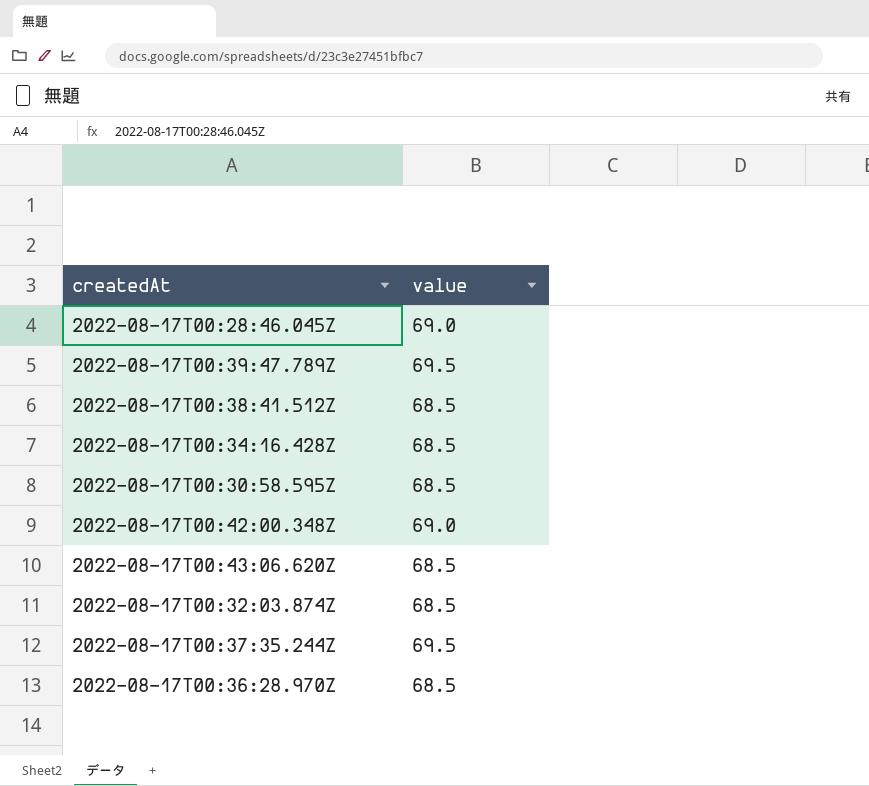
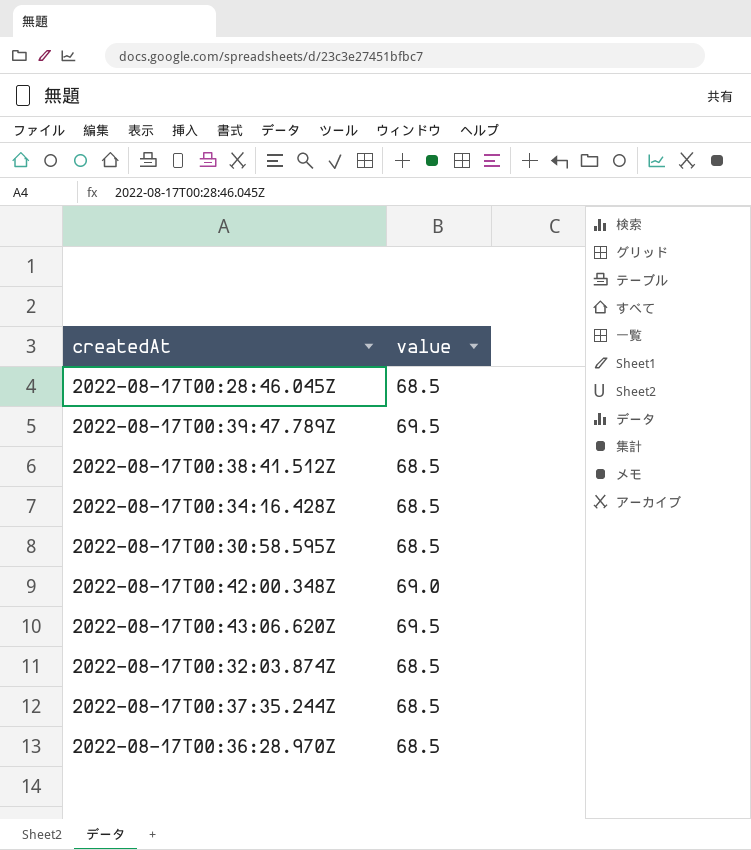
2022-08-17T00:28:46.045Z | value: 69.0 -> 68.5
2022-08-17T00:43:06.620Z | value: 68.5 -> 69.5
2022-08-17T00:37:35.244Z | value: 69.5 -> 68.5

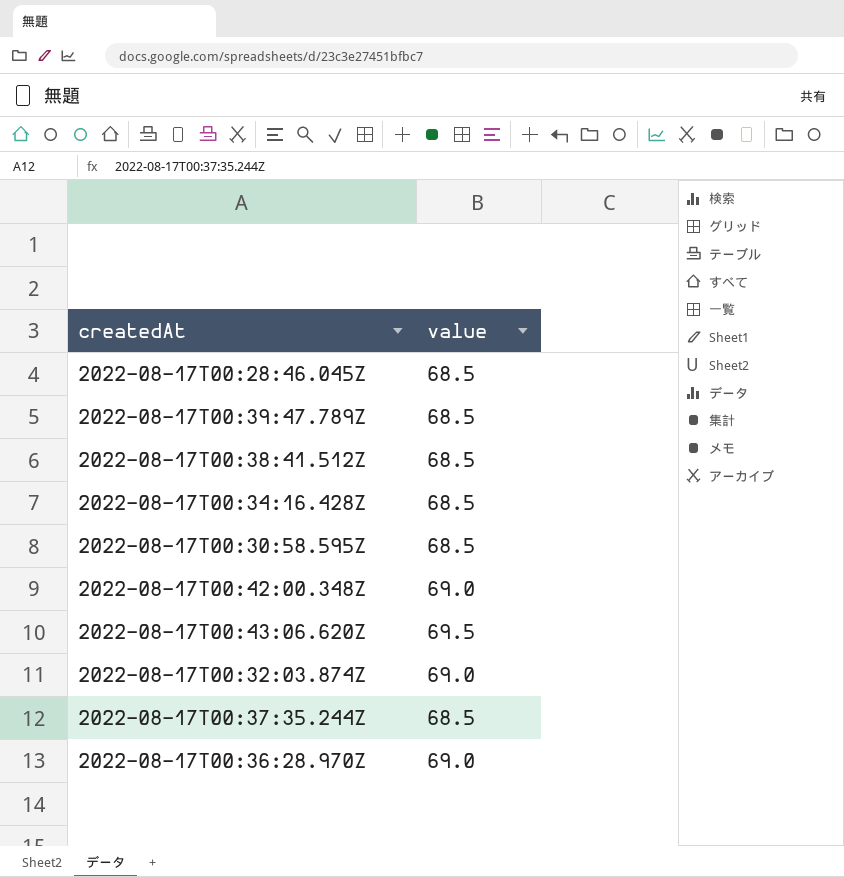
2022-08-17T00:39:47.789Z | value: 69.5 -> 68.5
2022-08-17T00:32:03.874Z | value: 68.5 -> 69.0
2022-08-17T00:36:28.970Z | value: 68.5 -> 69.0

